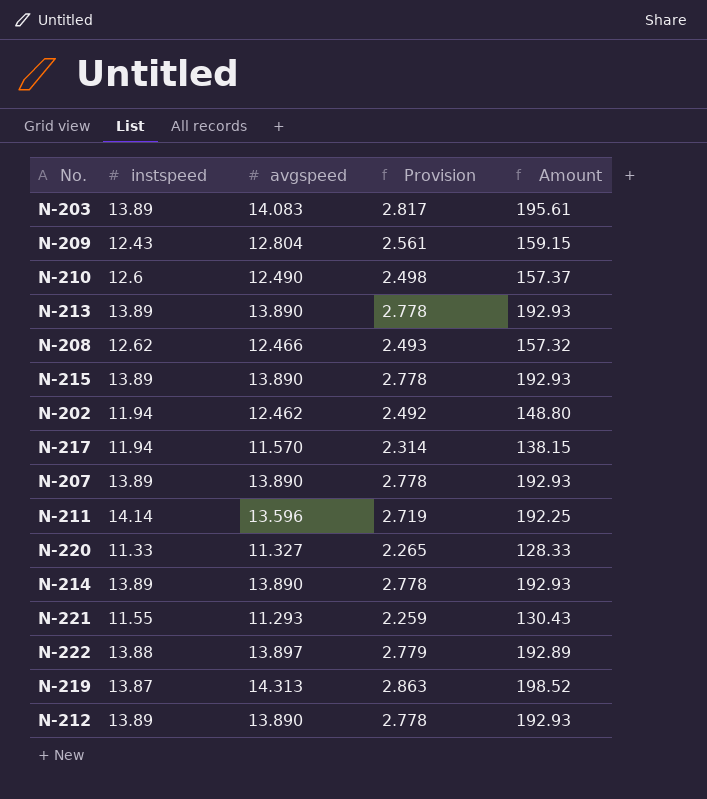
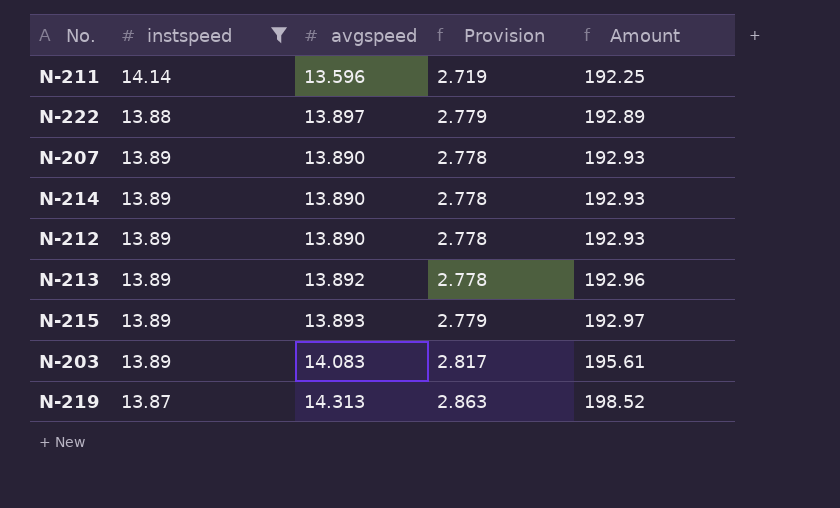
filter: none -> instspeed >= 13.87
row order: none -> Amount ascending
N-213 | avgspeed: 13.890 -> 13.892
N-213 | Amount: 192.93 -> 192.96
N-215 | avgspeed: 13.890 -> 13.893
N-215 | Provision: 2.778 -> 2.779
N-215 | Amount: 192.93 -> 192.97

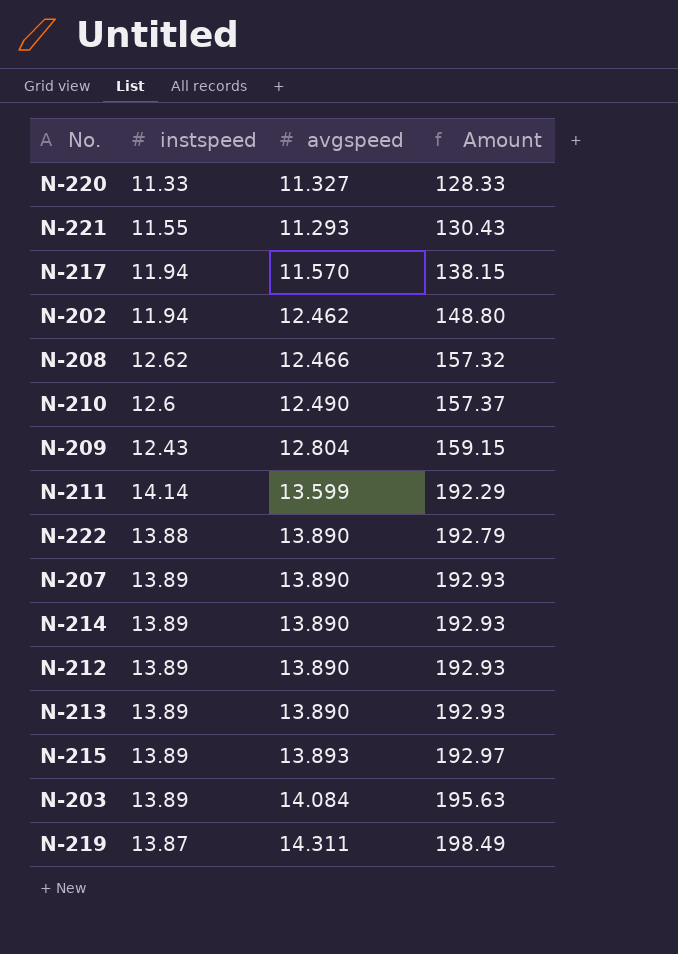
filter: instspeed >= 13.87 -> none
column Provision | formula: [avgspeed] * 0.2 -> none
N-211 | avgspeed: 13.596 -> 13.599
N-211 | Amount: 192.25 -> 192.29
N-222 | avgspeed: 13.897 -> 13.890
N-222 | Amount: 192.89 -> 192.79
N-213 | avgspeed: 13.892 -> 13.890
N-213 | Amount: 192.96 -> 192.93
N-203 | avgspeed: 14.083 -> 14.084
N-203 | Amount: 195.61 -> 195.63
N-219 | avgspeed: 14.313 -> 14.311
N-219 | Amount: 198.52 -> 198.49

